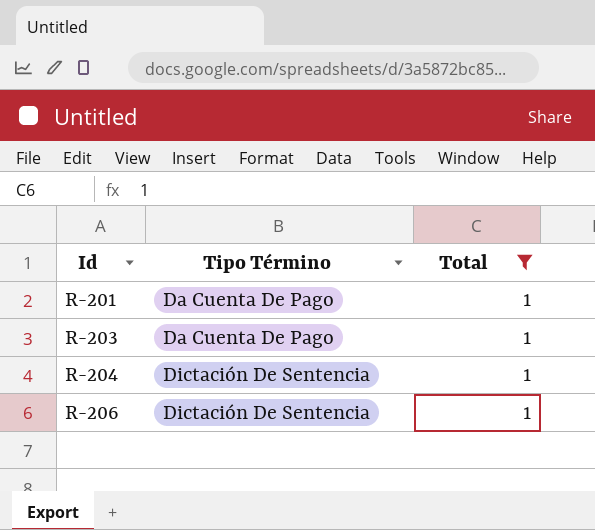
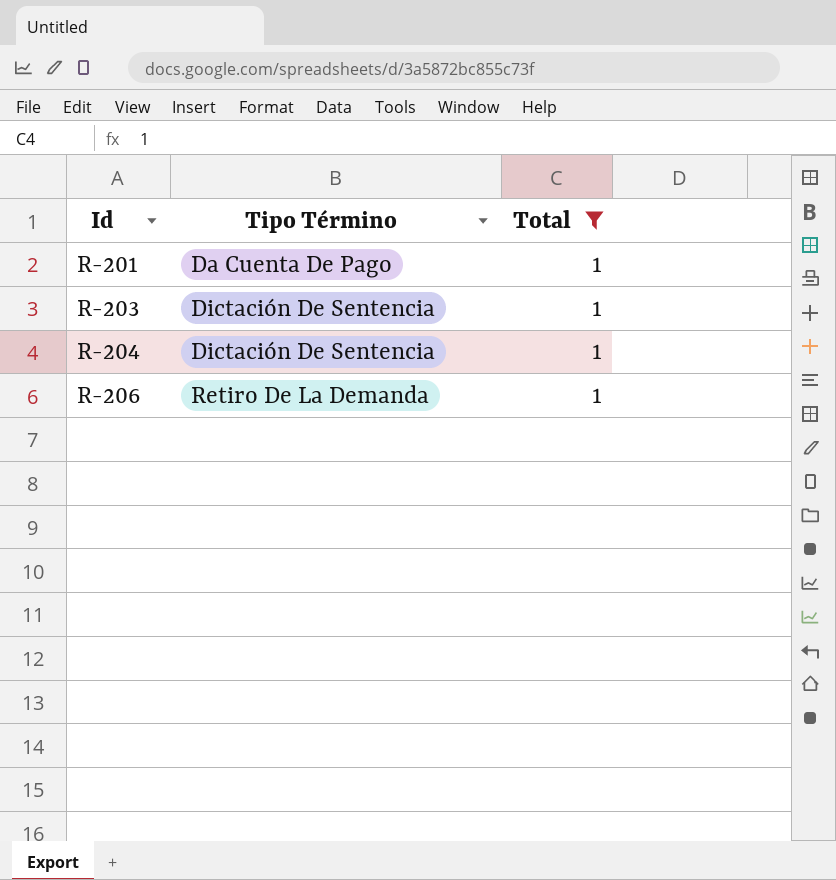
R-203 | Tipo Término: Da Cuenta De Pago -> Dictación De Sentencia
R-206 | Tipo Término: Dictación De Sentencia -> Retiro De La Demanda

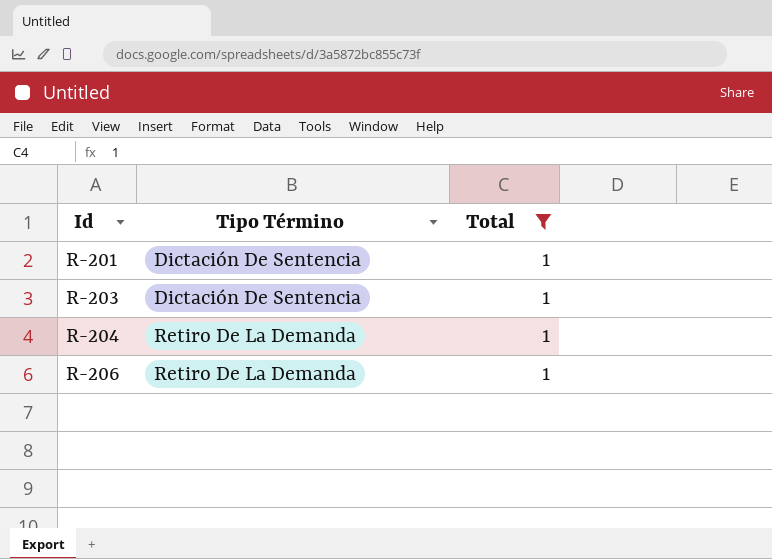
R-201 | Tipo Término: Da Cuenta De Pago -> Dictación De Sentencia
R-204 | Tipo Término: Dictación De Sentencia -> Retiro De La Demanda

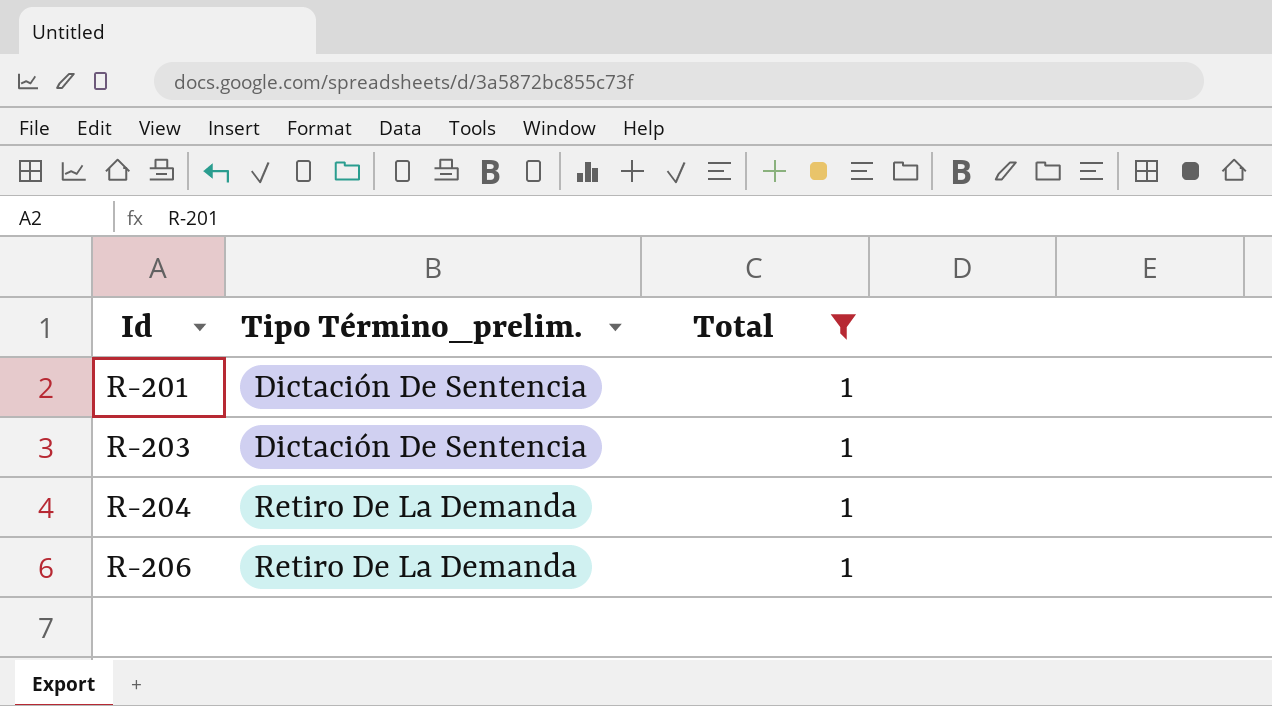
column name: Tipo Término -> Tipo Término_prelim.

